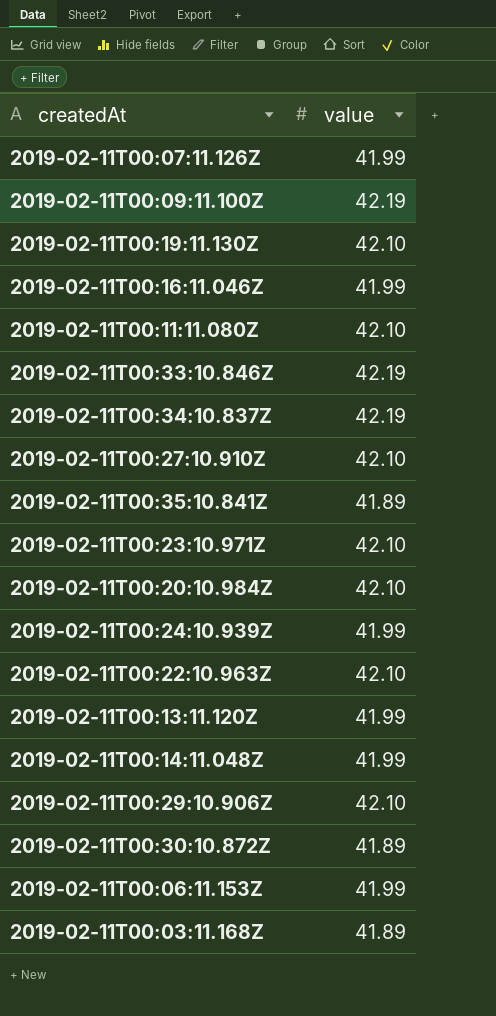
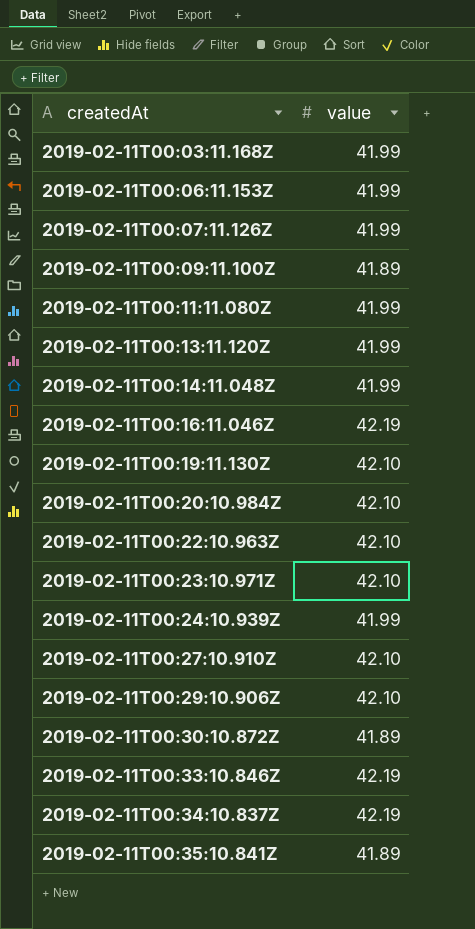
row order: none -> createdAt ascending
2019-02-11T00:03:11.168Z | value: 41.89 -> 41.99
2019-02-11T00:09:11.100Z | value: 42.19 -> 41.89
2019-02-11T00:11:11.080Z | value: 42.10 -> 41.99
2019-02-11T00:16:11.046Z | value: 41.99 -> 42.19

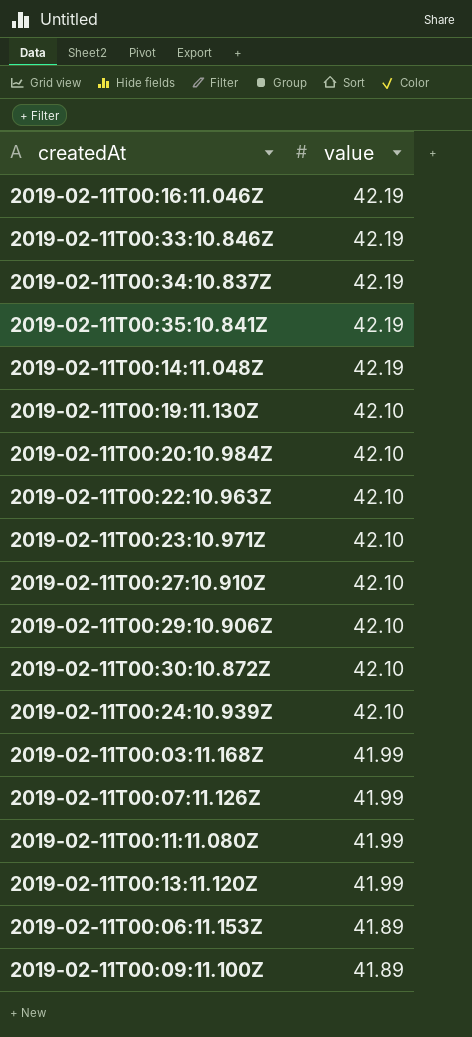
row order: createdAt ascending -> value descending
2019-02-11T00:35:10.841Z | value: 41.89 -> 42.19
2019-02-11T00:14:11.048Z | value: 41.99 -> 42.19
2019-02-11T00:30:10.872Z | value: 41.89 -> 42.10
2019-02-11T00:24:10.939Z | value: 41.99 -> 42.10
2019-02-11T00:06:11.153Z | value: 41.99 -> 41.89

